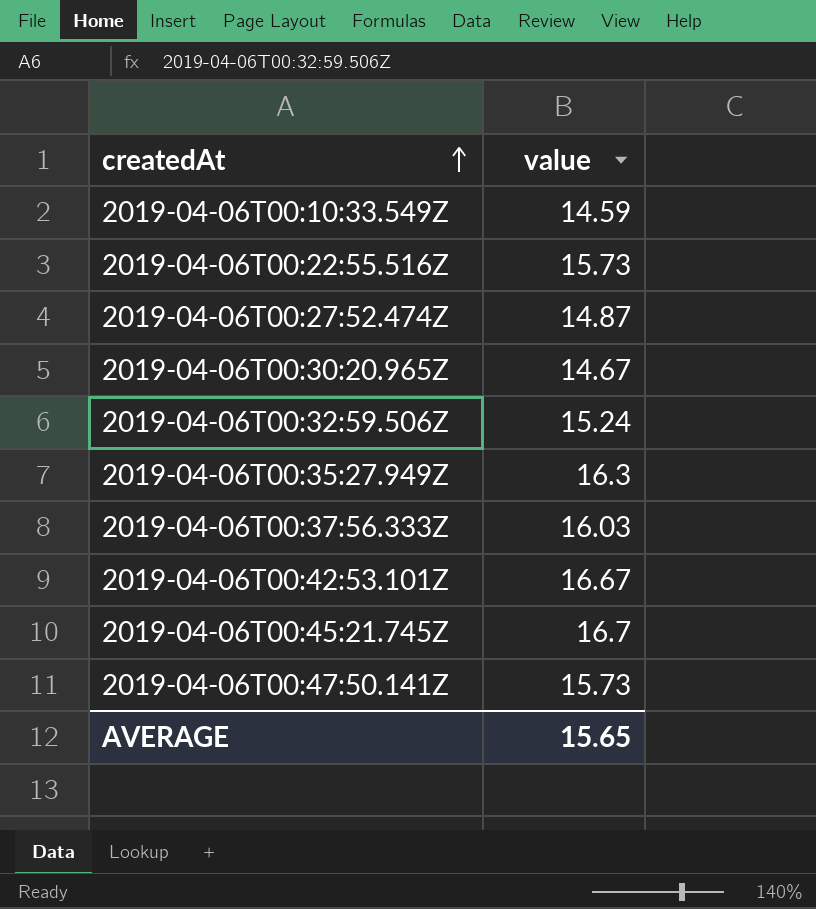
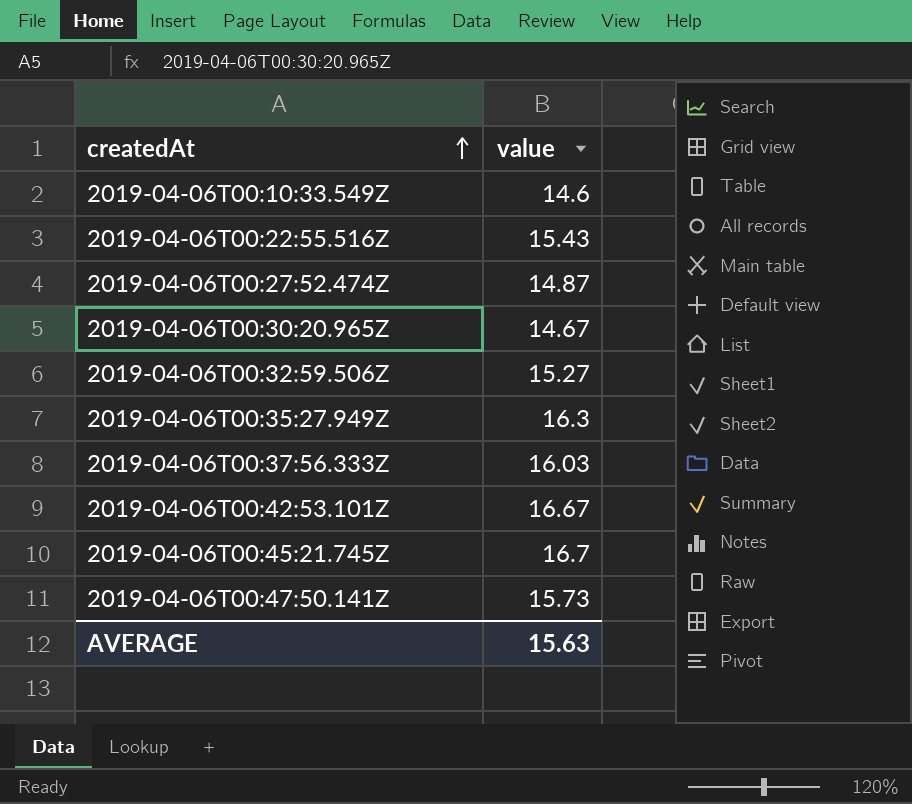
2019-04-06T00:10:33.549Z | value: 14.59 -> 14.6
2019-04-06T00:22:55.516Z | value: 15.73 -> 15.43
2019-04-06T00:32:59.506Z | value: 15.24 -> 15.27
AVERAGE | value: 15.65 -> 15.63

